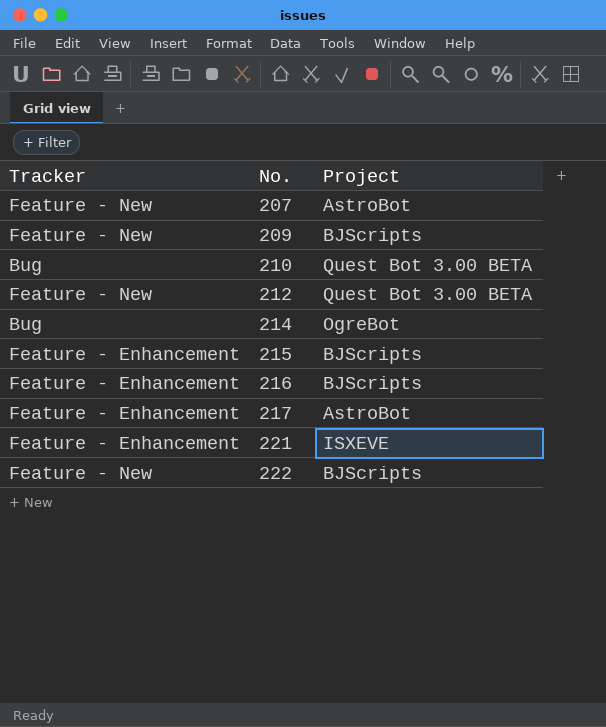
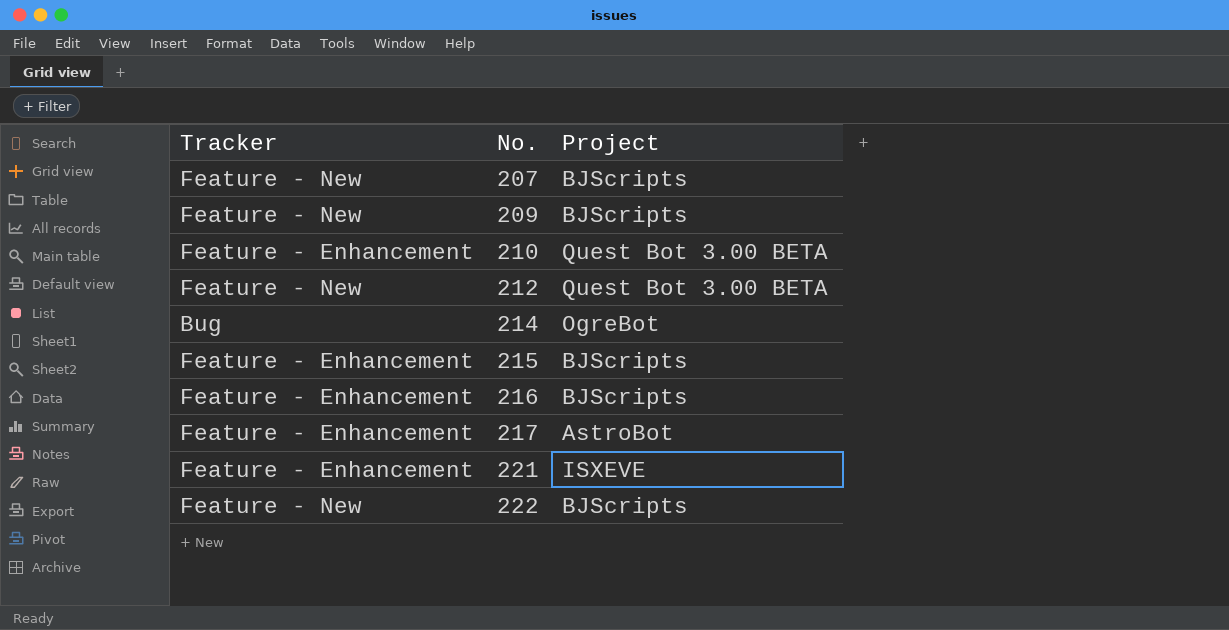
207 | Project: AstroBot -> BJScripts
210 | Tracker: Bug -> Feature - Enhancement

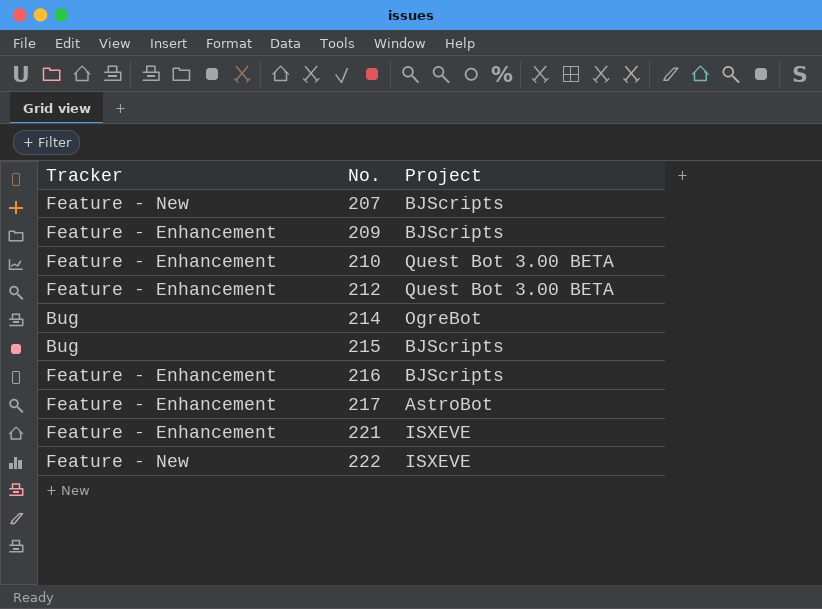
209 | Tracker: Feature - New -> Feature - Enhancement
212 | Tracker: Feature - New -> Feature - Enhancement
215 | Tracker: Feature - Enhancement -> Bug
222 | Project: BJScripts -> ISXEVE

